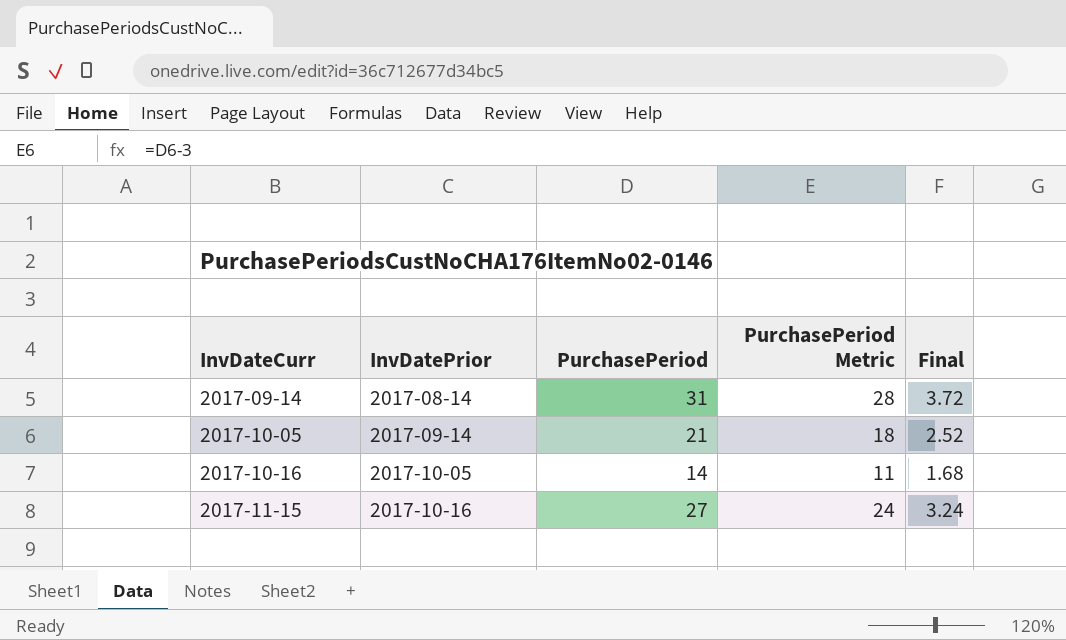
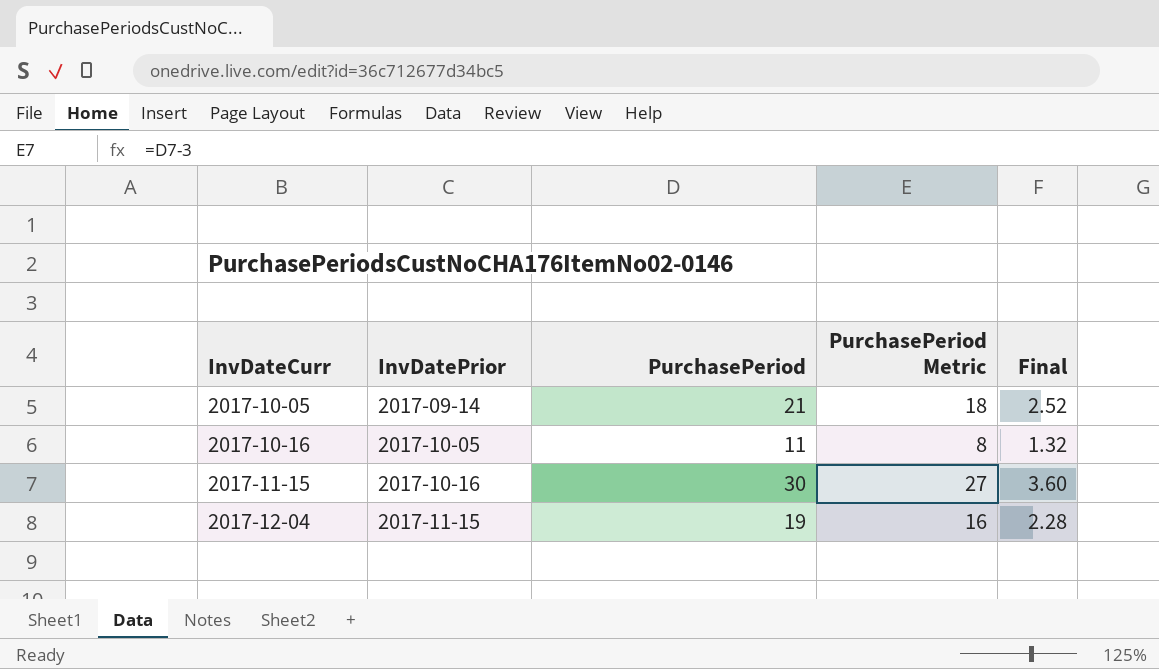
row 2017-09-14: 2017-08-14 | 31 | 28 | 3.72 -> none
2017-10-16 | PurchasePeriod: 14 -> 11
2017-10-16 | PurchasePeriod Metric: 11 -> 8
2017-10-16 | Final: 1.68 -> 1.32
2017-11-15 | PurchasePeriod: 27 -> 30
2017-11-15 | PurchasePeriod Metric: 24 -> 27
2017-11-15 | Final: 3.24 -> 3.60
row 2017-12-04: none -> 2017-11-15 | 19 | 16 | 2.28

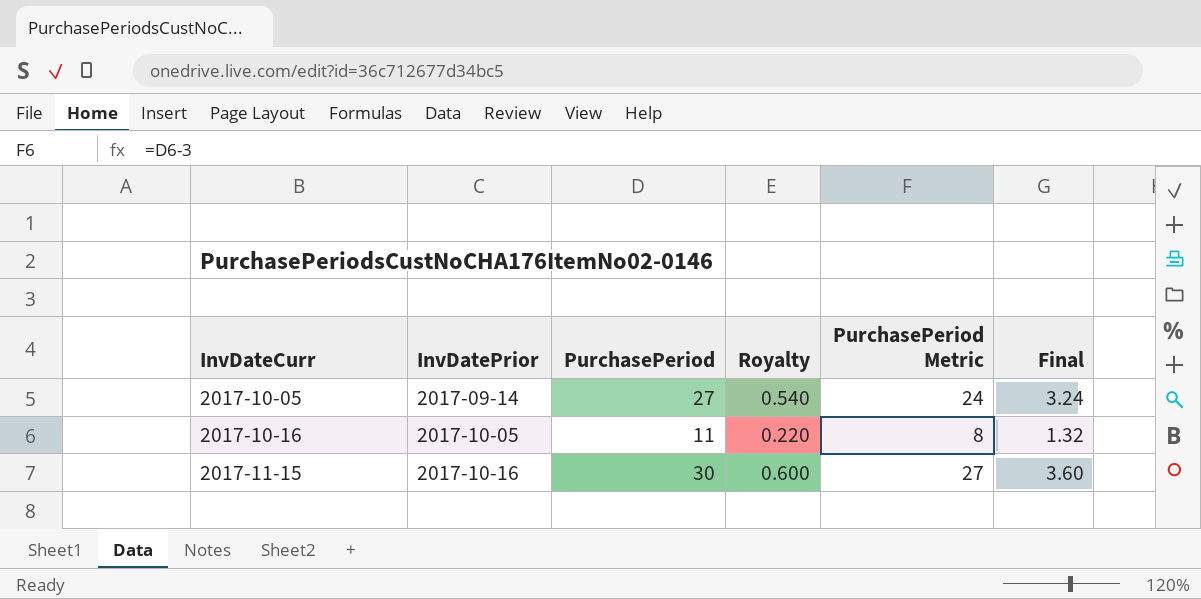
column Royalty | formula: none -> [PurchasePeriod] * 0.02
row 2017-12-04: 2017-11-15 | 19 | 16 | 2.28 -> none
2017-10-05 | PurchasePeriod: 21 -> 27
2017-10-05 | PurchasePeriod Metric: 18 -> 24
2017-10-05 | Final: 2.52 -> 3.24

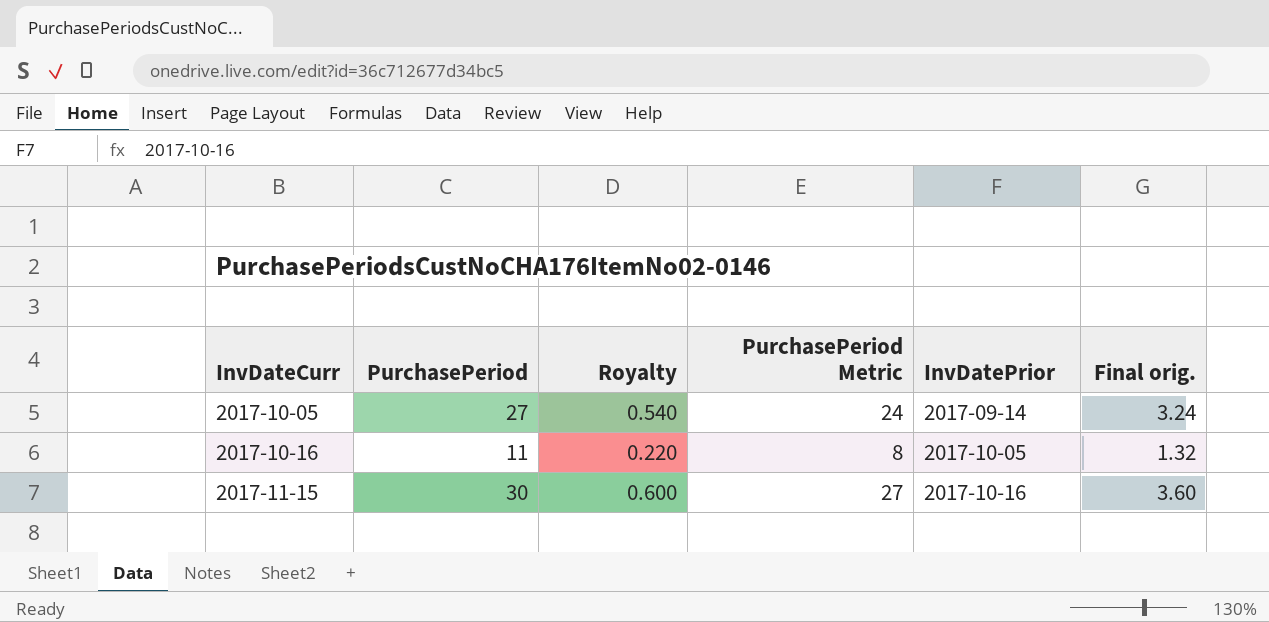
column InvDatePrior | position: 2 -> 5
column name: Final -> Final orig.

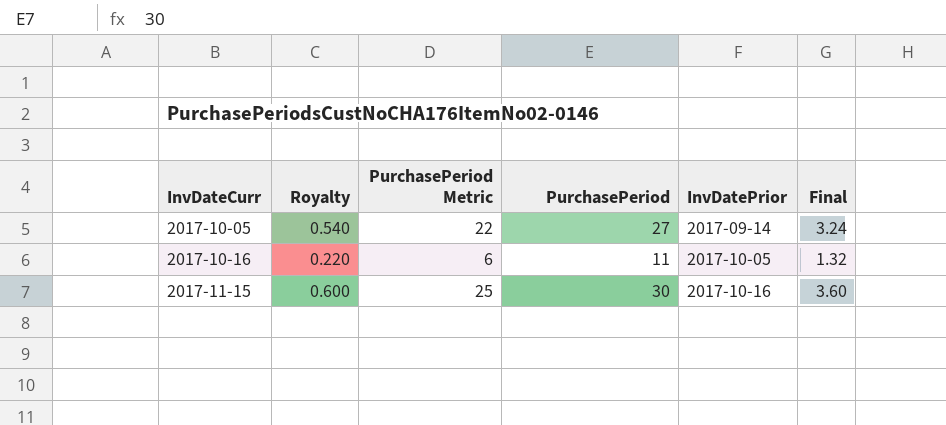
column PurchasePeriod Metric | formula: [PurchasePeriod] - 3 -> [PurchasePeriod] - 5
column PurchasePeriod | position: 2 -> 4
column name: Final orig. -> Final

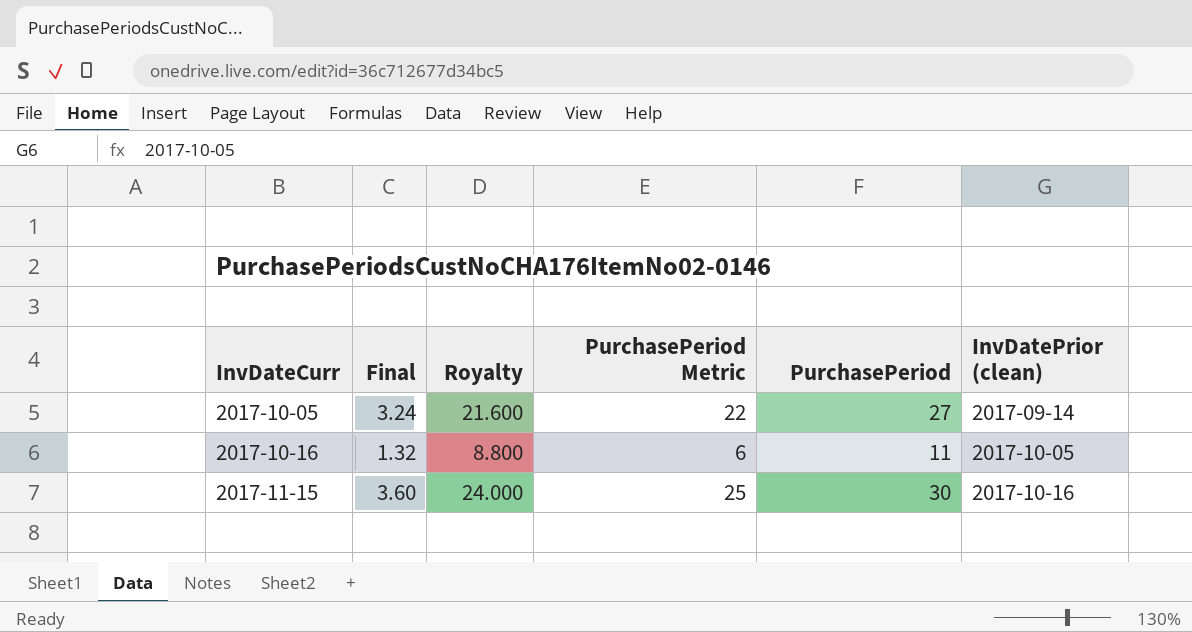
column Final | position: 6 -> 2
column Royalty | formula: [PurchasePeriod] * 0.02 -> [PurchasePeriod] * 0.8
column name: InvDatePrior -> InvDatePrior (clean)

